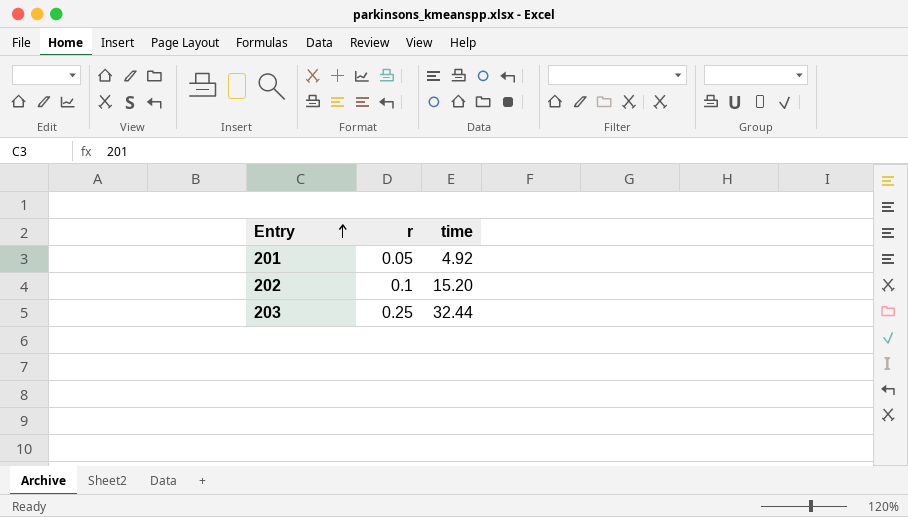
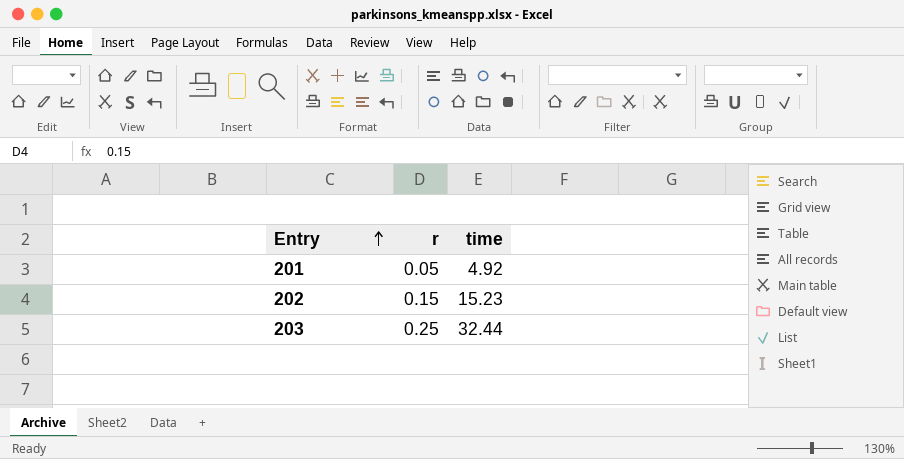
202 | r: 0.1 -> 0.15
202 | time: 15.20 -> 15.23

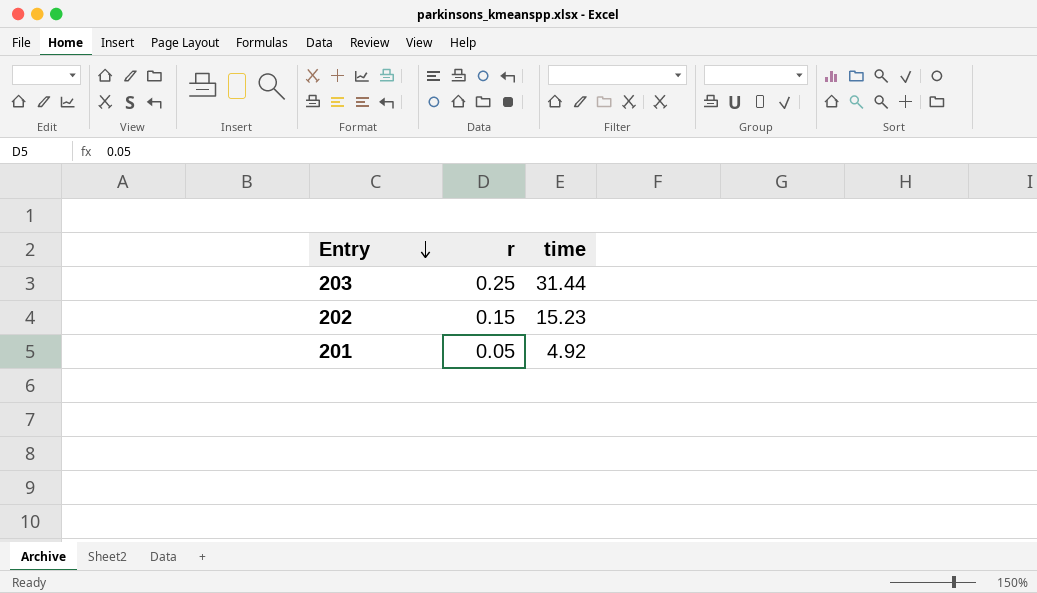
row order: Entry ascending -> Entry descending
203 | time: 32.44 -> 31.44

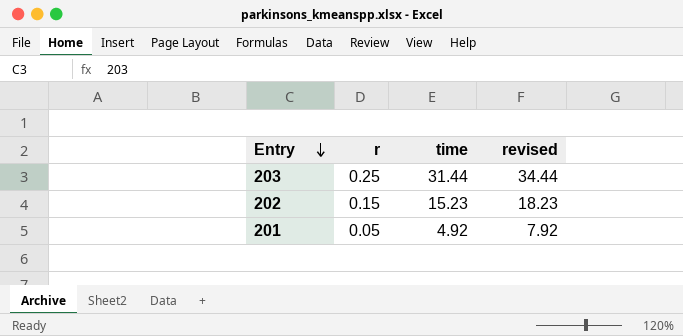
column revised | formula: none -> [time] + 3

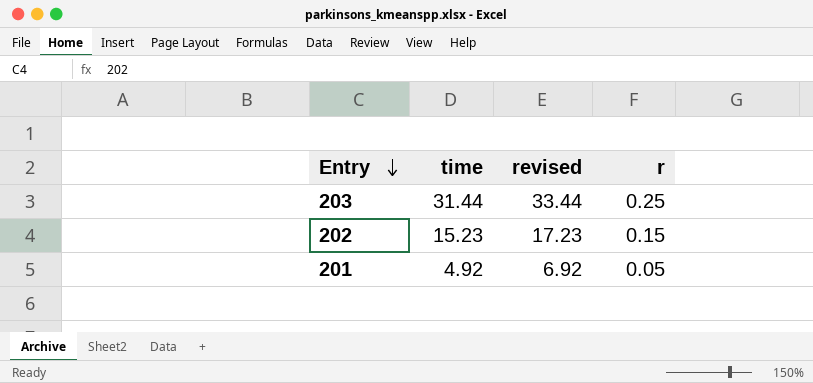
column revised | formula: [time] + 3 -> [time] + 2
column r | position: 2 -> 4

